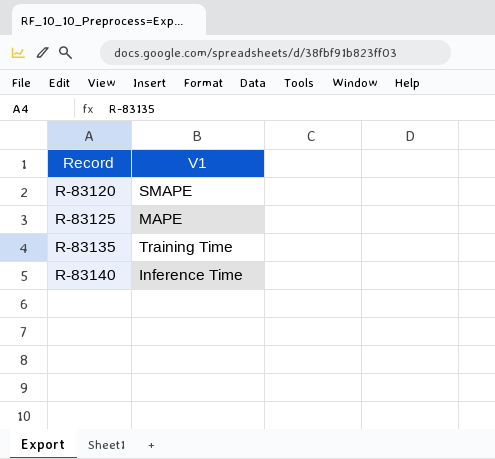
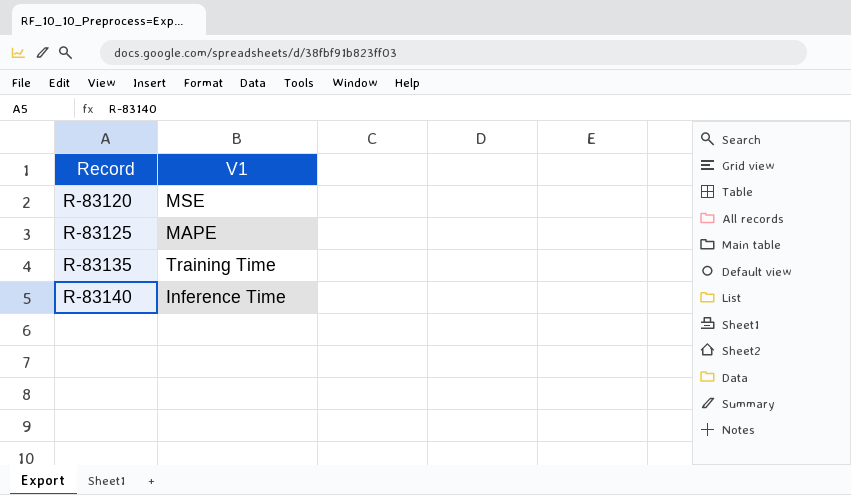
R-83120 | V1: SMAPE -> MSE

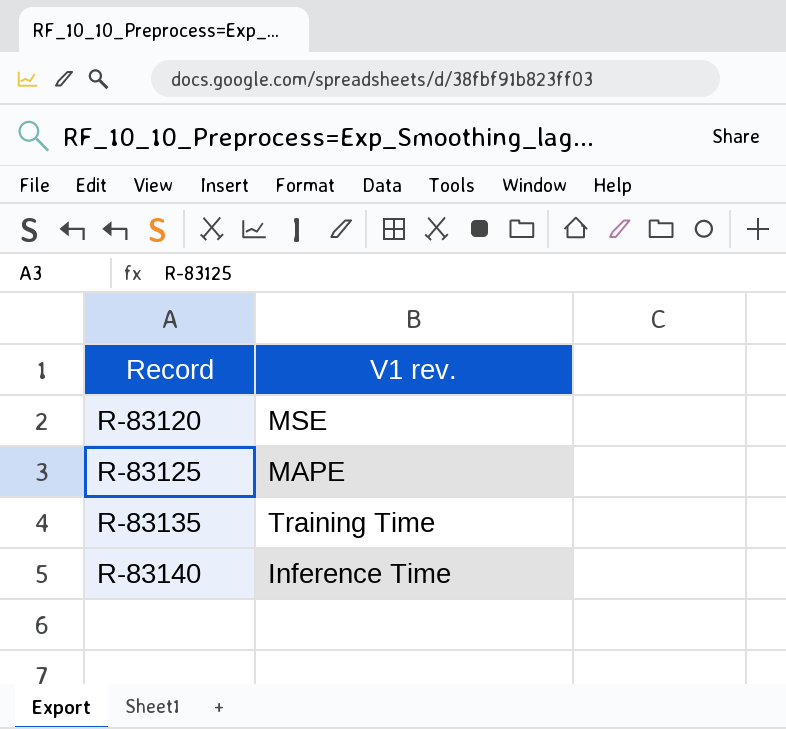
column name: V1 -> V1 rev.

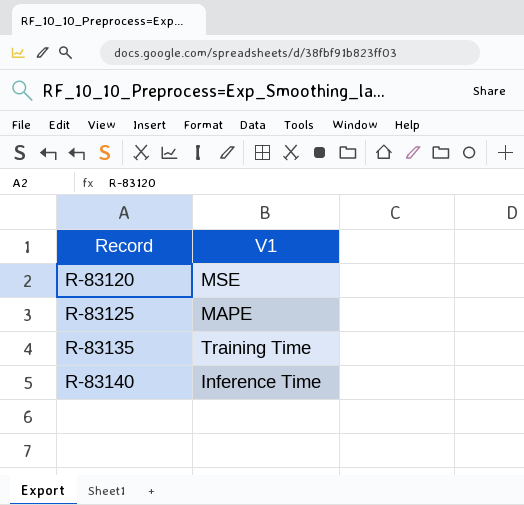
column name: V1 rev. -> V1

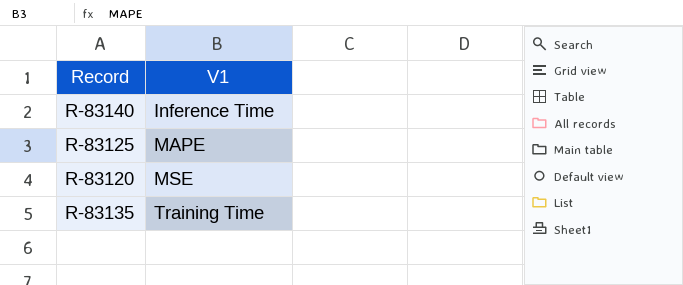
row order: Record ascending -> V1 ascending

